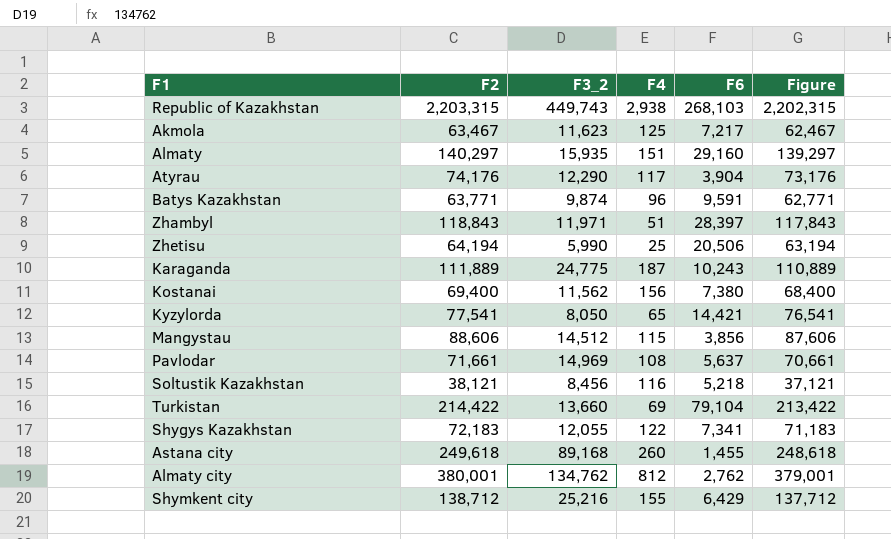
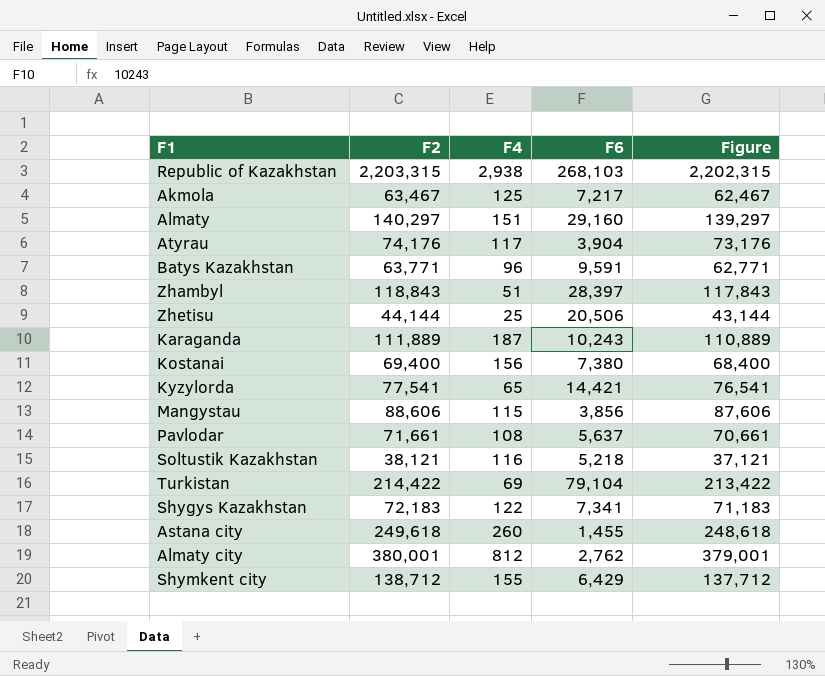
column F3_2 | position: 3 -> none
Zhetisu | F2: 64,194 -> 44,144
Zhetisu | Figure: 63,194 -> 43,144

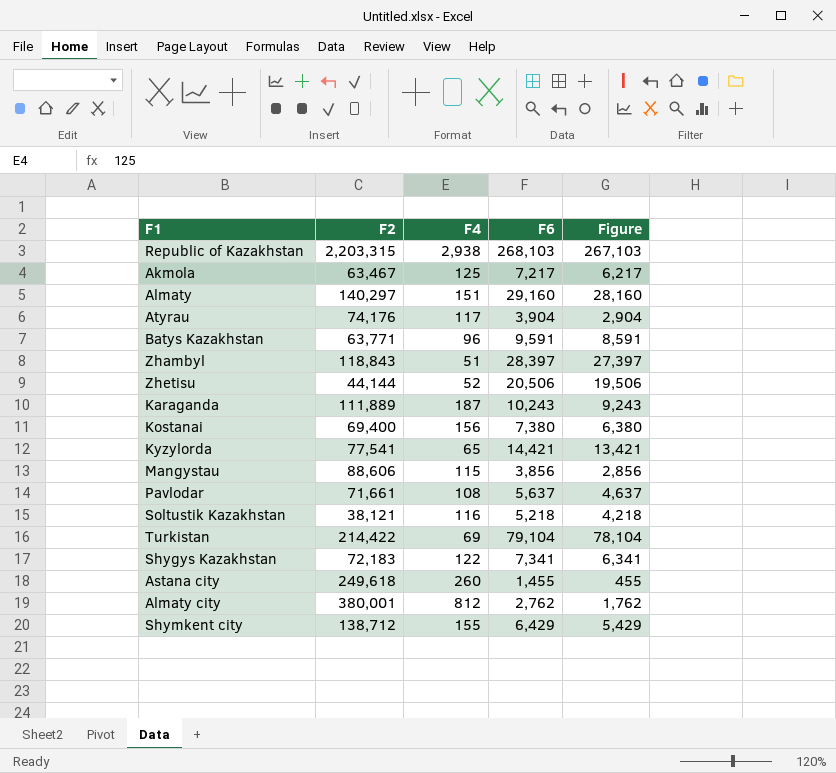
column Figure | formula: [F2] - 1000 -> [F6] - 1000
Zhetisu | F4: 25 -> 52

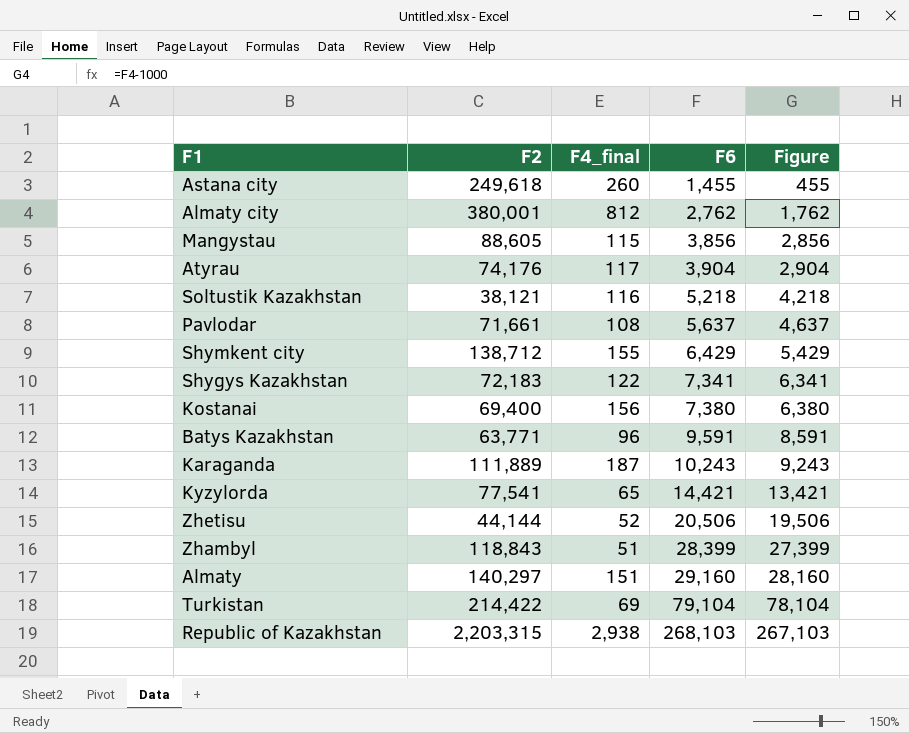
row order: none -> F6 ascending
column name: F4 -> F4_final
row Akmola: 63,467 | 125 | 7,217 | 6,217 -> none
Mangystau | F2: 88,606 -> 88,605
Zhambyl | F6: 28,397 -> 28,399
Zhambyl | Figure: 27,397 -> 27,399

